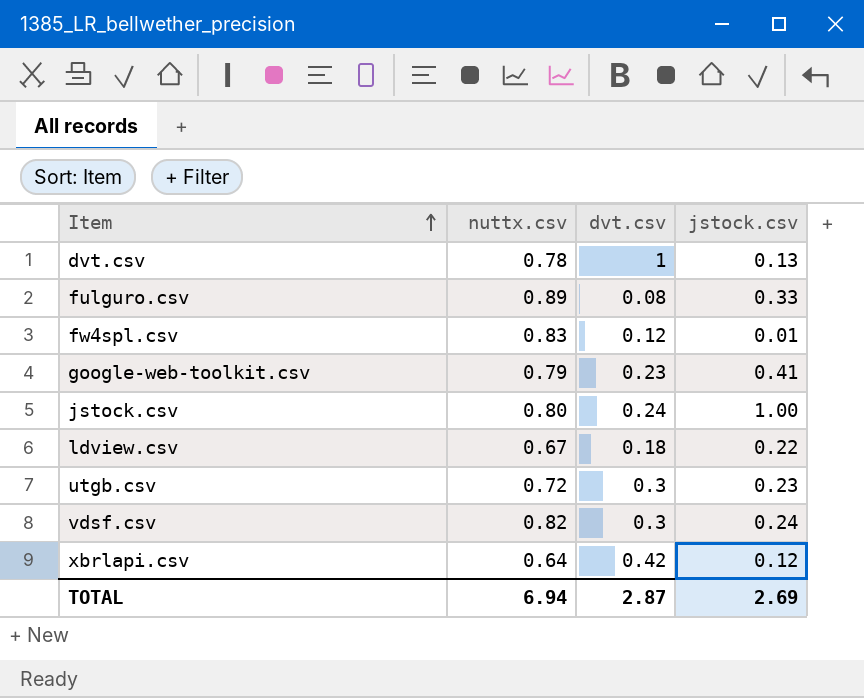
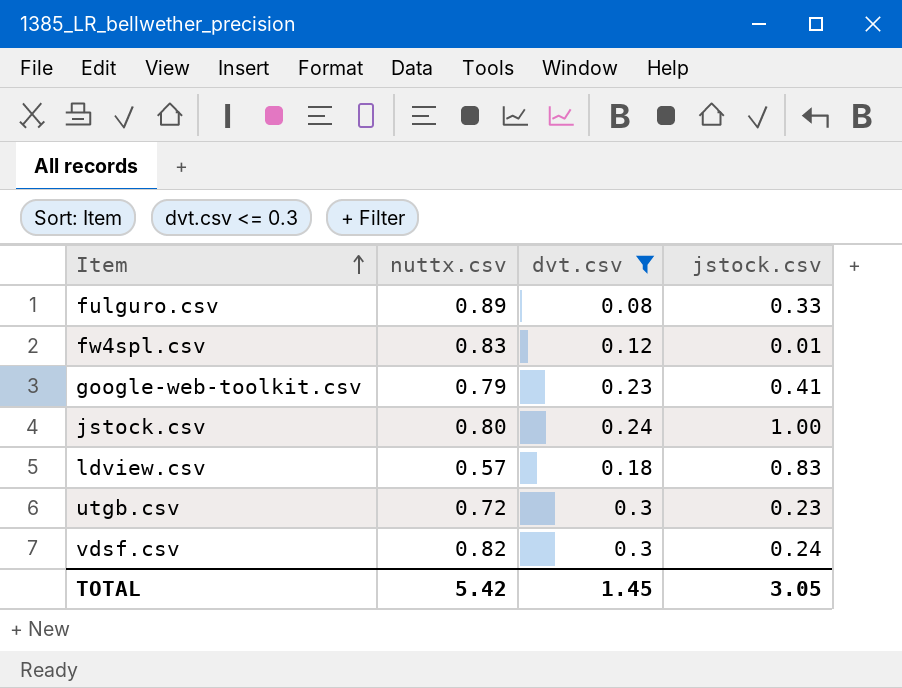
filter: none -> dvt.csv <= 0.3
ldview.csv | nuttx.csv: 0.67 -> 0.57
ldview.csv | jstock.csv: 0.22 -> 0.83
TOTAL | nuttx.csv: 6.94 -> 5.42
TOTAL | dvt.csv: 2.87 -> 1.45
TOTAL | jstock.csv: 2.69 -> 3.05

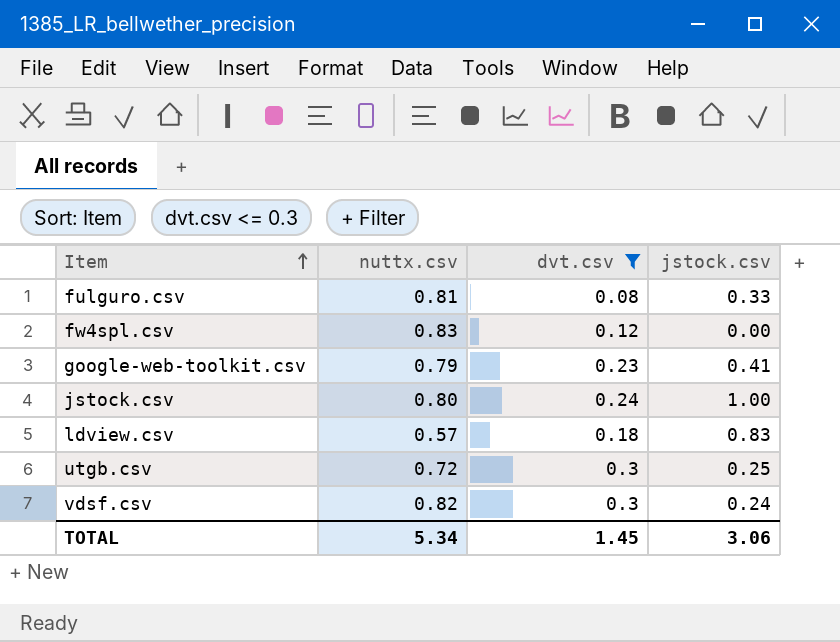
fulguro.csv | nuttx.csv: 0.89 -> 0.81
fw4spl.csv | jstock.csv: 0.01 -> 0.00
utgb.csv | jstock.csv: 0.23 -> 0.25
TOTAL | nuttx.csv: 5.42 -> 5.34
TOTAL | jstock.csv: 3.05 -> 3.06

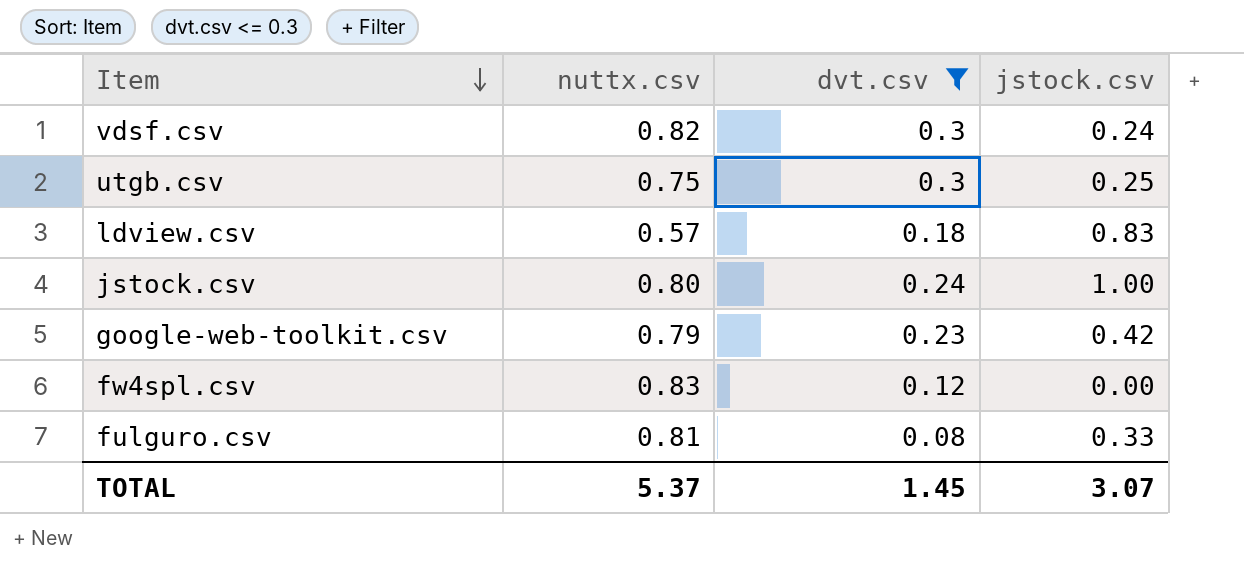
row order: Item ascending -> Item descending
utgb.csv | nuttx.csv: 0.72 -> 0.75
google-web-toolkit.csv | jstock.csv: 0.41 -> 0.42
TOTAL | nuttx.csv: 5.34 -> 5.37
TOTAL | jstock.csv: 3.06 -> 3.07

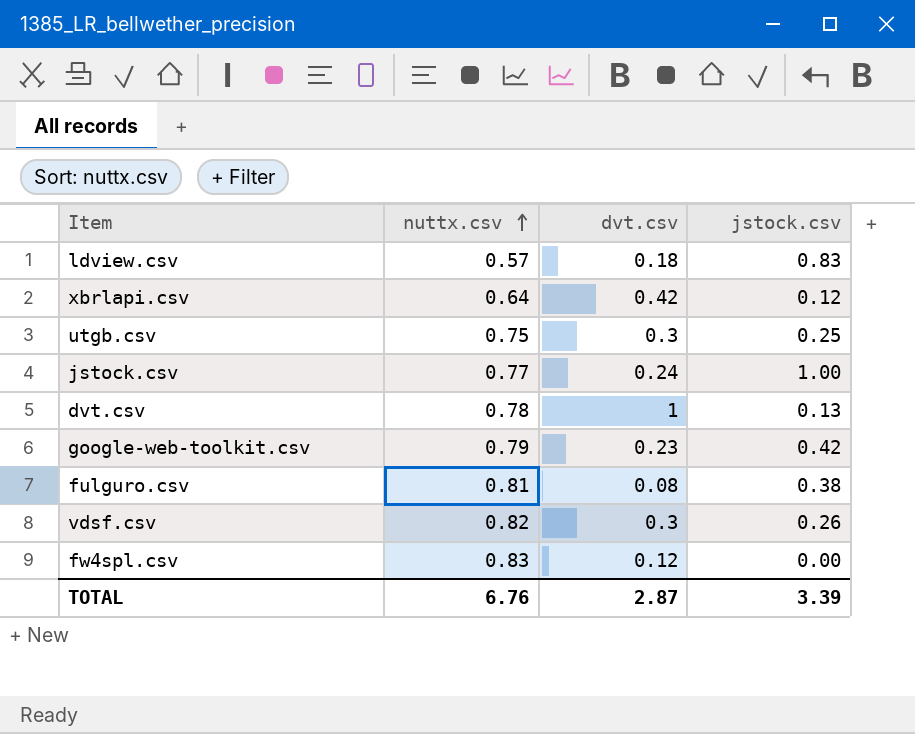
filter: dvt.csv <= 0.3 -> none
row order: Item descending -> nuttx.csv ascending
jstock.csv | nuttx.csv: 0.80 -> 0.77
fulguro.csv | jstock.csv: 0.33 -> 0.38
vdsf.csv | jstock.csv: 0.24 -> 0.26
TOTAL | nuttx.csv: 5.37 -> 6.76
TOTAL | dvt.csv: 1.45 -> 2.87
TOTAL | jstock.csv: 3.07 -> 3.39

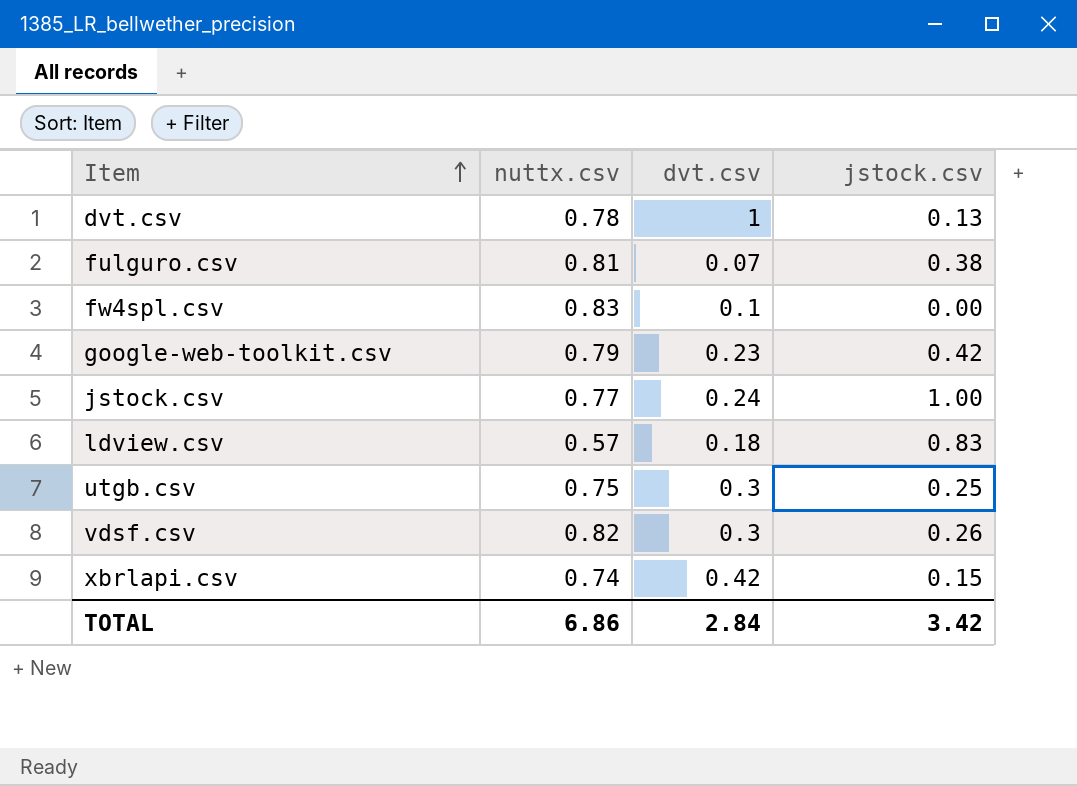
row order: nuttx.csv ascending -> Item ascending
fulguro.csv | dvt.csv: 0.08 -> 0.07
fw4spl.csv | dvt.csv: 0.12 -> 0.1
xbrlapi.csv | nuttx.csv: 0.64 -> 0.74
xbrlapi.csv | jstock.csv: 0.12 -> 0.15
TOTAL | nuttx.csv: 6.76 -> 6.86
TOTAL | dvt.csv: 2.87 -> 2.84
TOTAL | jstock.csv: 3.39 -> 3.42

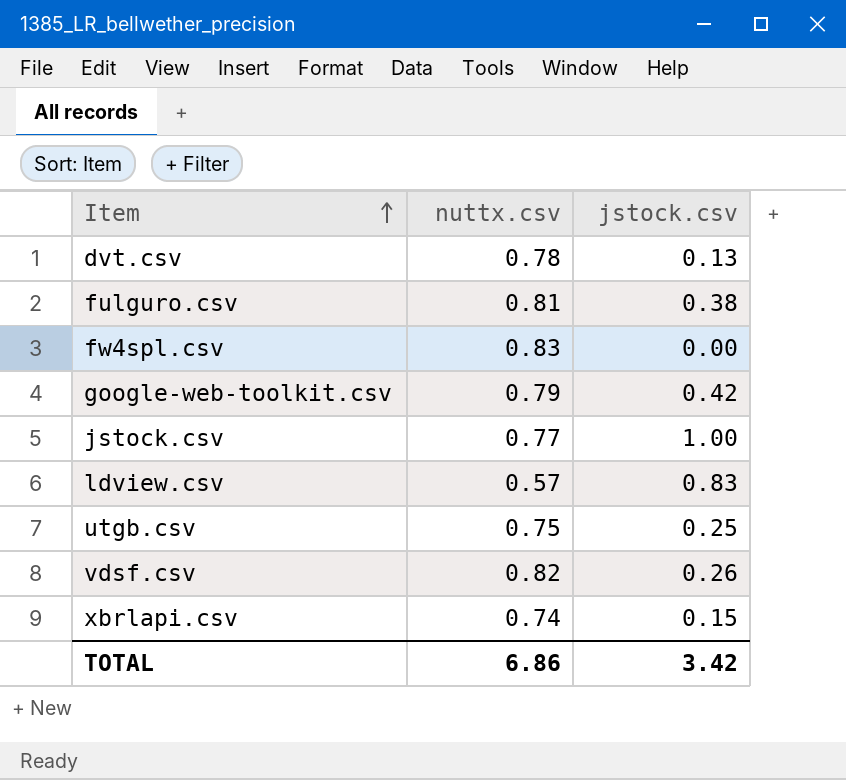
column dvt.csv | position: 3 -> none

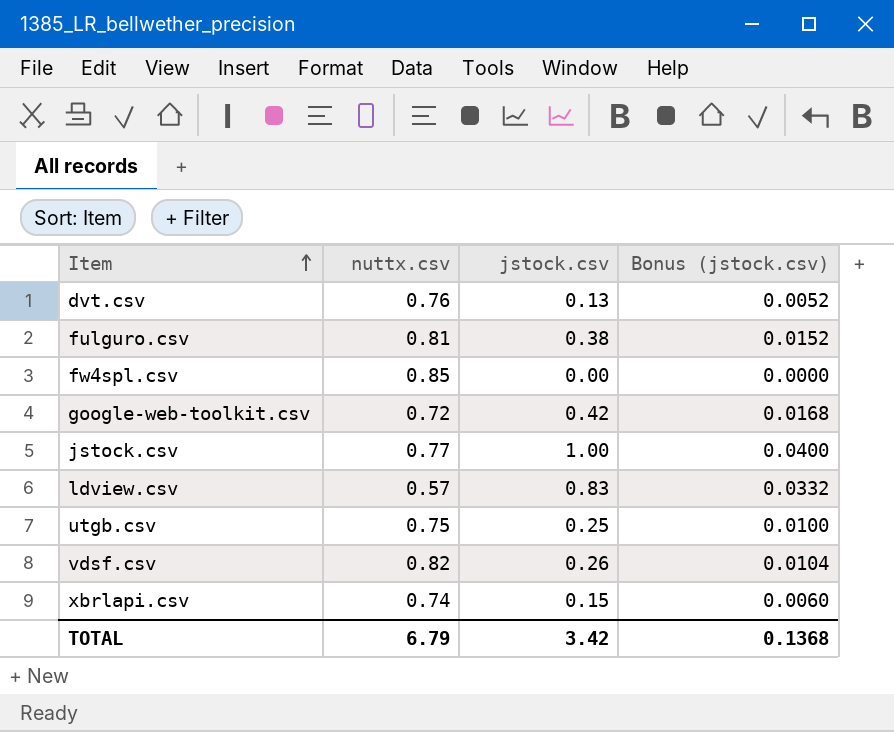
column Bonus (jstock.csv) | formula: none -> [jstock.csv] * 0.04
dvt.csv | nuttx.csv: 0.78 -> 0.76
fw4spl.csv | nuttx.csv: 0.83 -> 0.85
google-web-toolkit.csv | nuttx.csv: 0.79 -> 0.72
TOTAL | nuttx.csv: 6.86 -> 6.79

